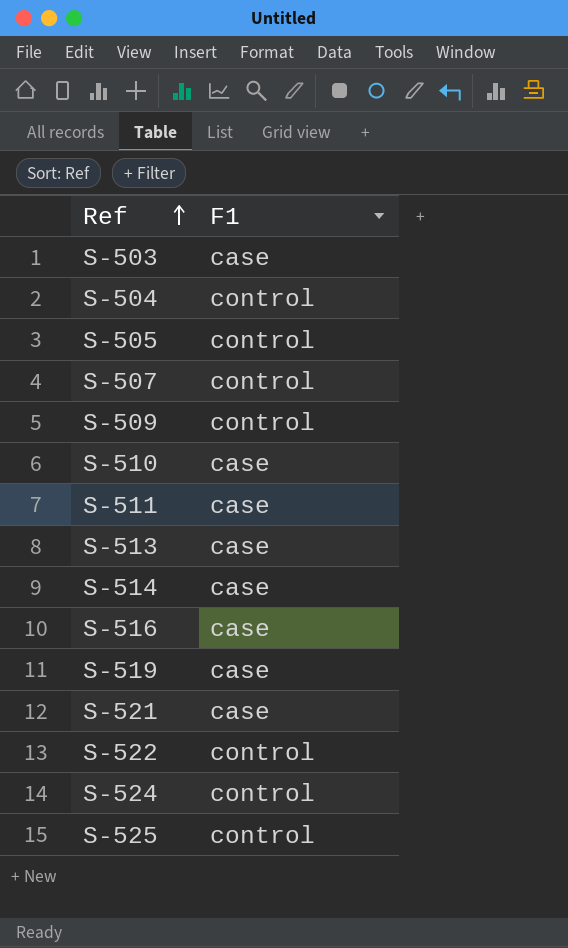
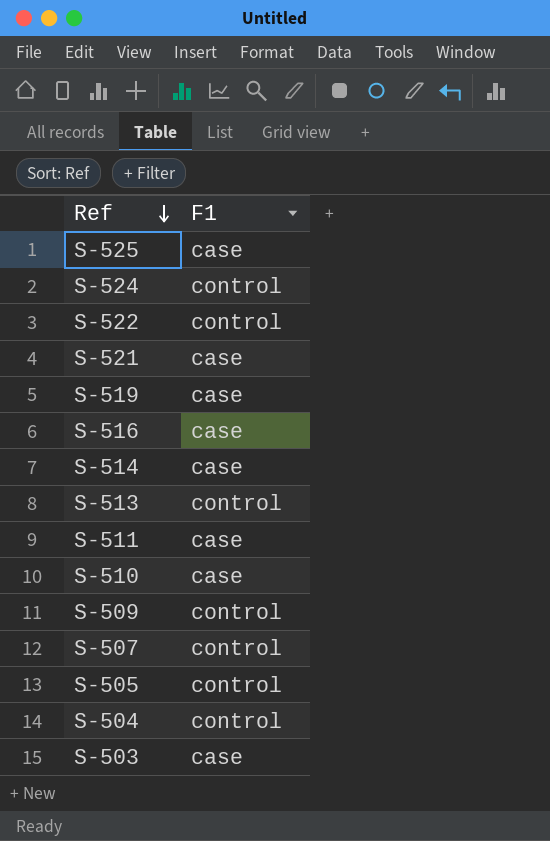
row order: Ref ascending -> Ref descending
S-525 | F1: control -> case
S-513 | F1: case -> control

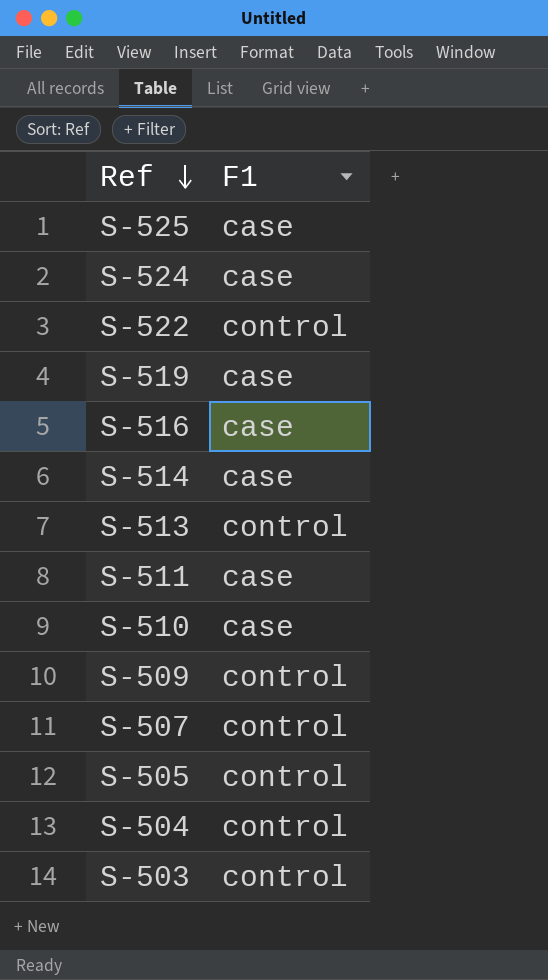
row S-521: case -> none
S-524 | F1: control -> case
S-503 | F1: case -> control

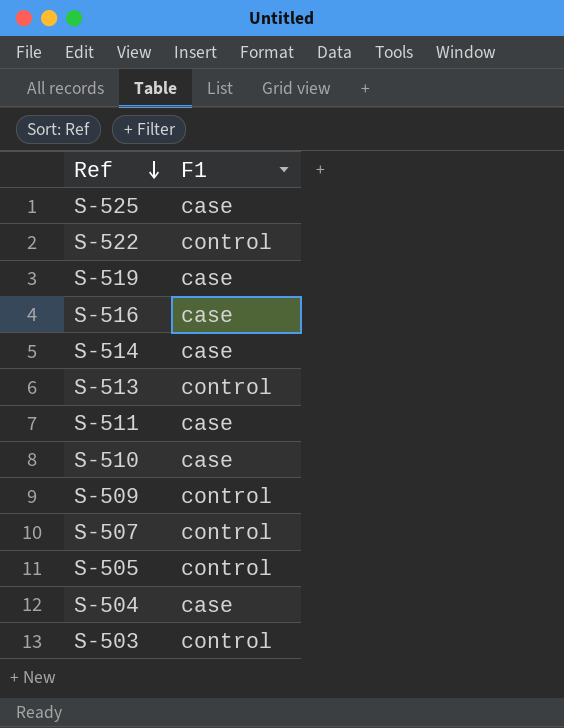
row S-524: case -> none
S-504 | F1: control -> case

